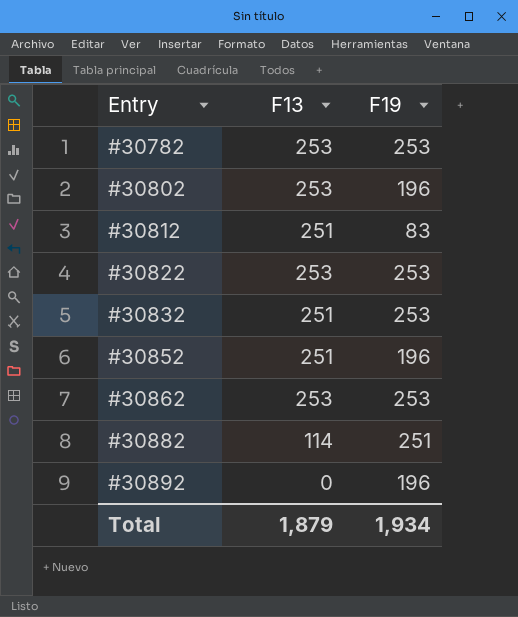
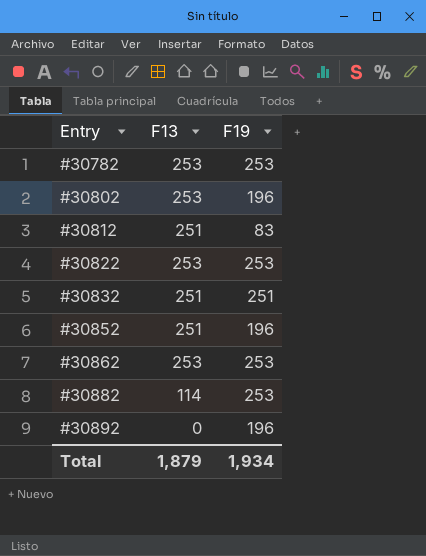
#30832 | F19: 253 -> 251
#30882 | F19: 251 -> 253

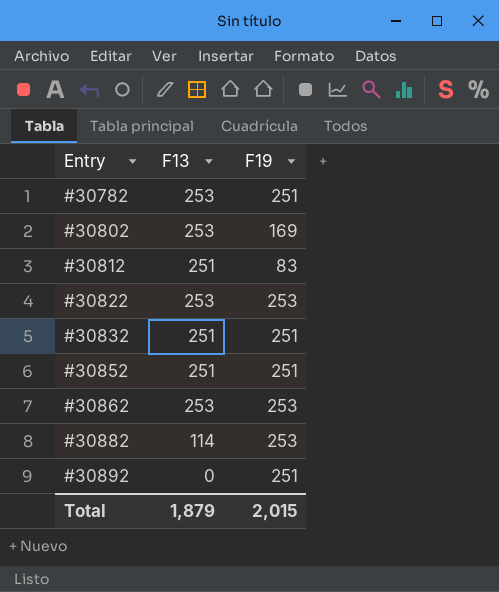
#30782 | F19: 253 -> 251
#30802 | F19: 196 -> 169
#30852 | F19: 196 -> 251
#30892 | F19: 196 -> 251
Total | F19: 1,934 -> 2,015

